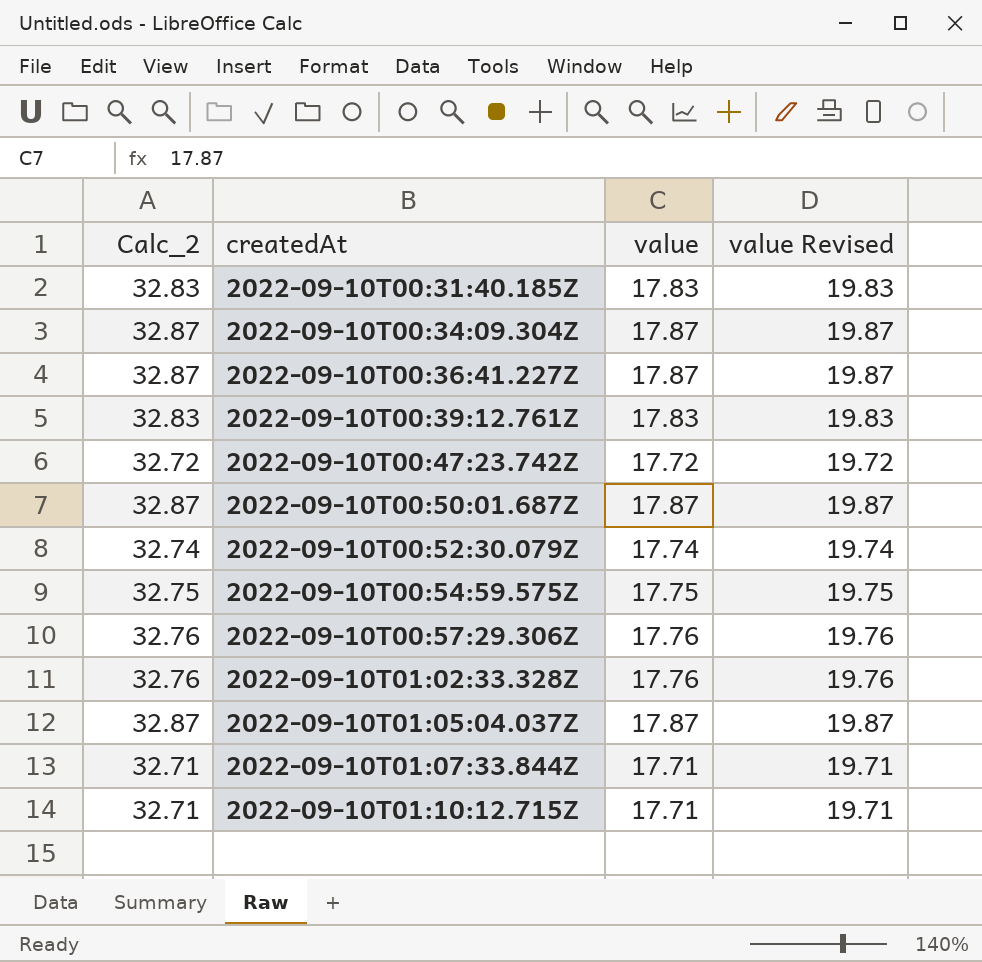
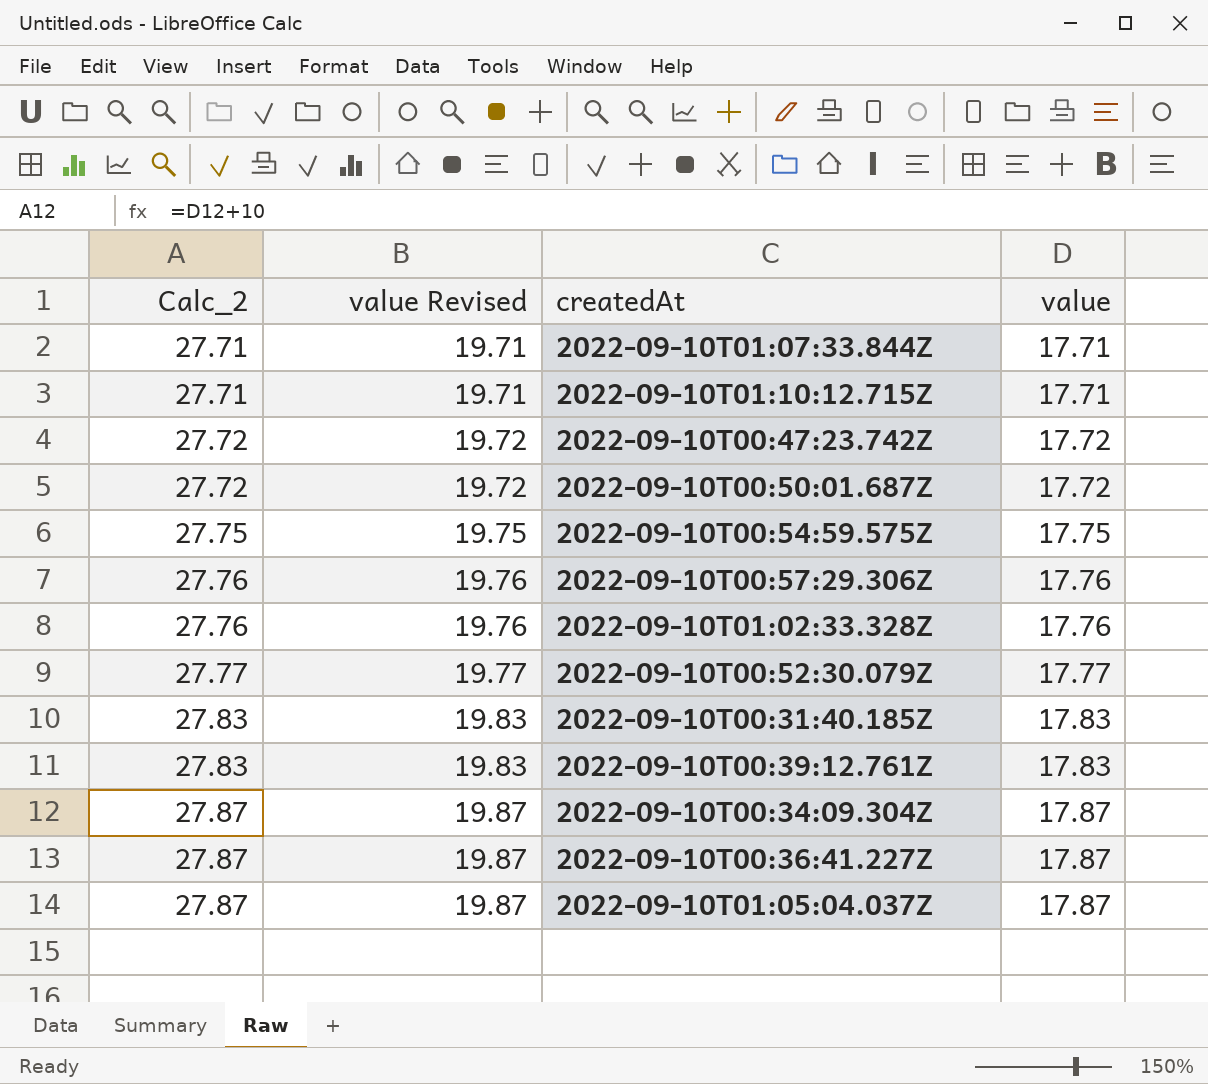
row order: createdAt ascending -> Calc_2 ascending
column Calc_2 | formula: [value] + 15 -> [value] + 10
column value Revised | position: 4 -> 2
2022-09-10T00:50:01.687Z | value Revised: 19.87 -> 19.72
2022-09-10T00:50:01.687Z | value: 17.87 -> 17.72
2022-09-10T00:52:30.079Z | value Revised: 19.74 -> 19.77
2022-09-10T00:52:30.079Z | value: 17.74 -> 17.77

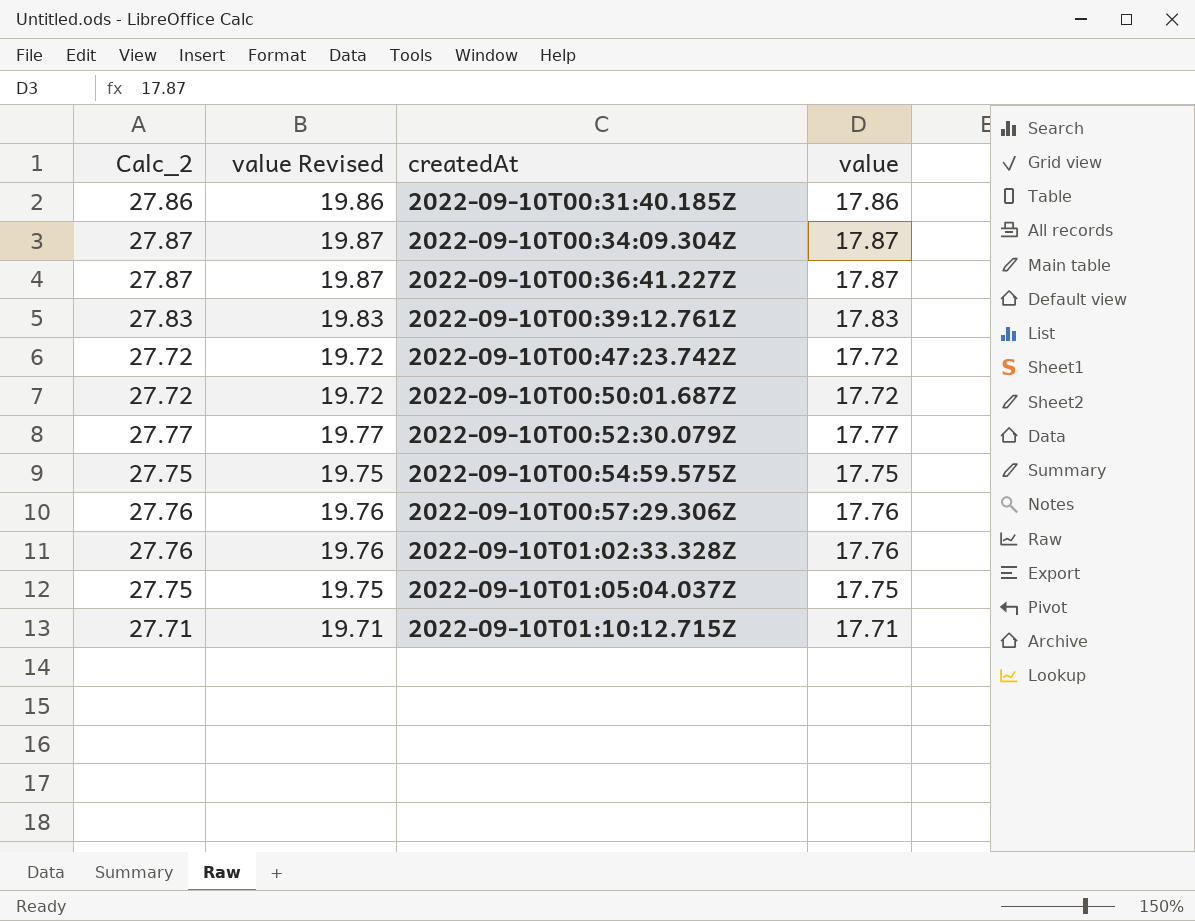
row order: Calc_2 ascending -> createdAt ascending
row 2022-09-10T01:07:33.844Z: 27.71 | 19.71 | 17.71 -> none
2022-09-10T00:31:40.185Z | Calc_2: 27.83 -> 27.86
2022-09-10T00:31:40.185Z | value Revised: 19.83 -> 19.86
2022-09-10T00:31:40.185Z | value: 17.83 -> 17.86
2022-09-10T01:05:04.037Z | Calc_2: 27.87 -> 27.75
2022-09-10T01:05:04.037Z | value Revised: 19.87 -> 19.75
2022-09-10T01:05:04.037Z | value: 17.87 -> 17.75

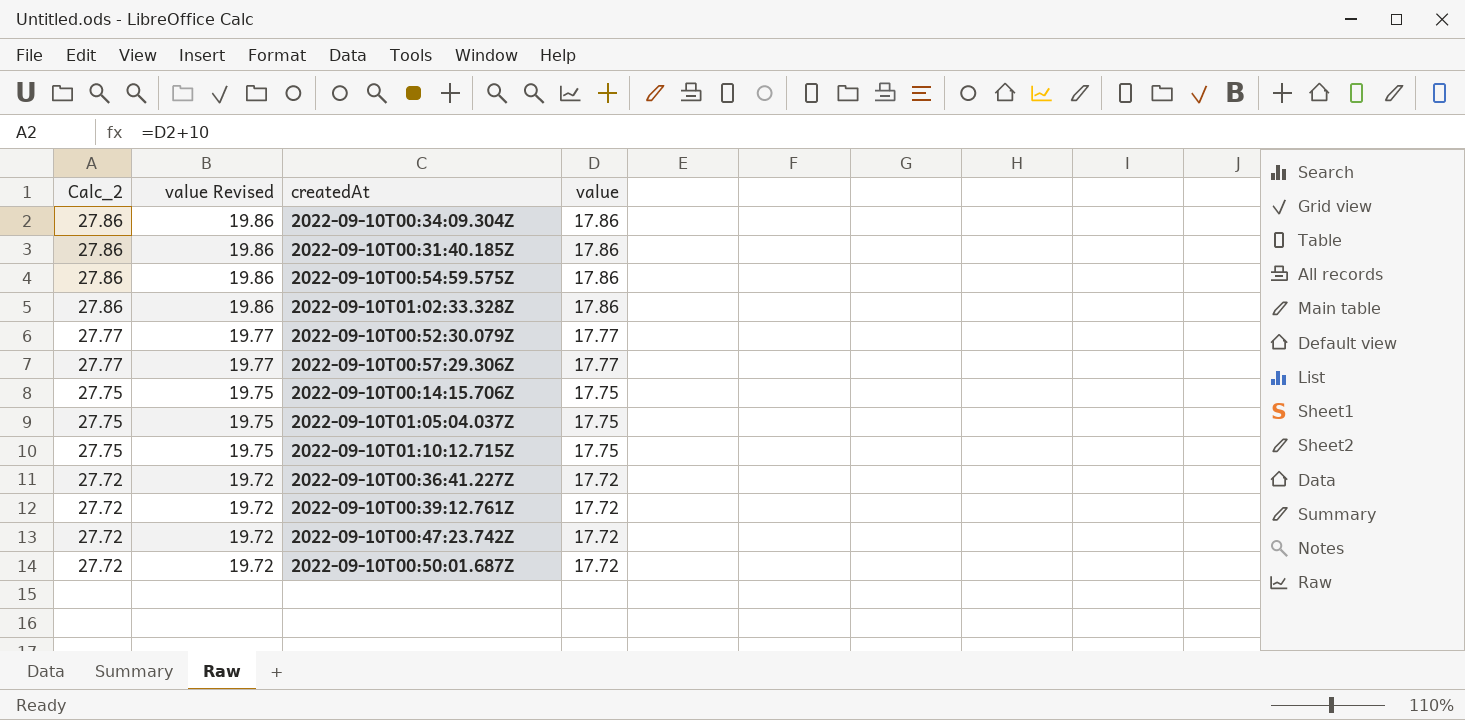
row order: createdAt ascending -> Calc_2 descending
2022-09-10T00:34:09.304Z | Calc_2: 27.87 -> 27.86
2022-09-10T00:34:09.304Z | value Revised: 19.87 -> 19.86
2022-09-10T00:34:09.304Z | value: 17.87 -> 17.86
2022-09-10T00:54:59.575Z | Calc_2: 27.75 -> 27.86
2022-09-10T00:54:59.575Z | value Revised: 19.75 -> 19.86
2022-09-10T00:54:59.575Z | value: 17.75 -> 17.86
2022-09-10T01:02:33.328Z | Calc_2: 27.76 -> 27.86
2022-09-10T01:02:33.328Z | value Revised: 19.76 -> 19.86
2022-09-10T01:02:33.328Z | value: 17.76 -> 17.86
2022-09-10T00:57:29.306Z | Calc_2: 27.76 -> 27.77
2022-09-10T00:57:29.306Z | value Revised: 19.76 -> 19.77
2022-09-10T00:57:29.306Z | value: 17.76 -> 17.77
row 2022-09-10T00:14:15.706Z: none -> 27.75 | 19.75 | 17.75
2022-09-10T01:10:12.715Z | Calc_2: 27.71 -> 27.75
2022-09-10T01:10:12.715Z | value Revised: 19.71 -> 19.75
2022-09-10T01:10:12.715Z | value: 17.71 -> 17.75
2022-09-10T00:36:41.227Z | Calc_2: 27.87 -> 27.72
2022-09-10T00:36:41.227Z | value Revised: 19.87 -> 19.72
2022-09-10T00:36:41.227Z | value: 17.87 -> 17.72
2022-09-10T00:39:12.761Z | Calc_2: 27.83 -> 27.72
2022-09-10T00:39:12.761Z | value Revised: 19.83 -> 19.72
2022-09-10T00:39:12.761Z | value: 17.83 -> 17.72

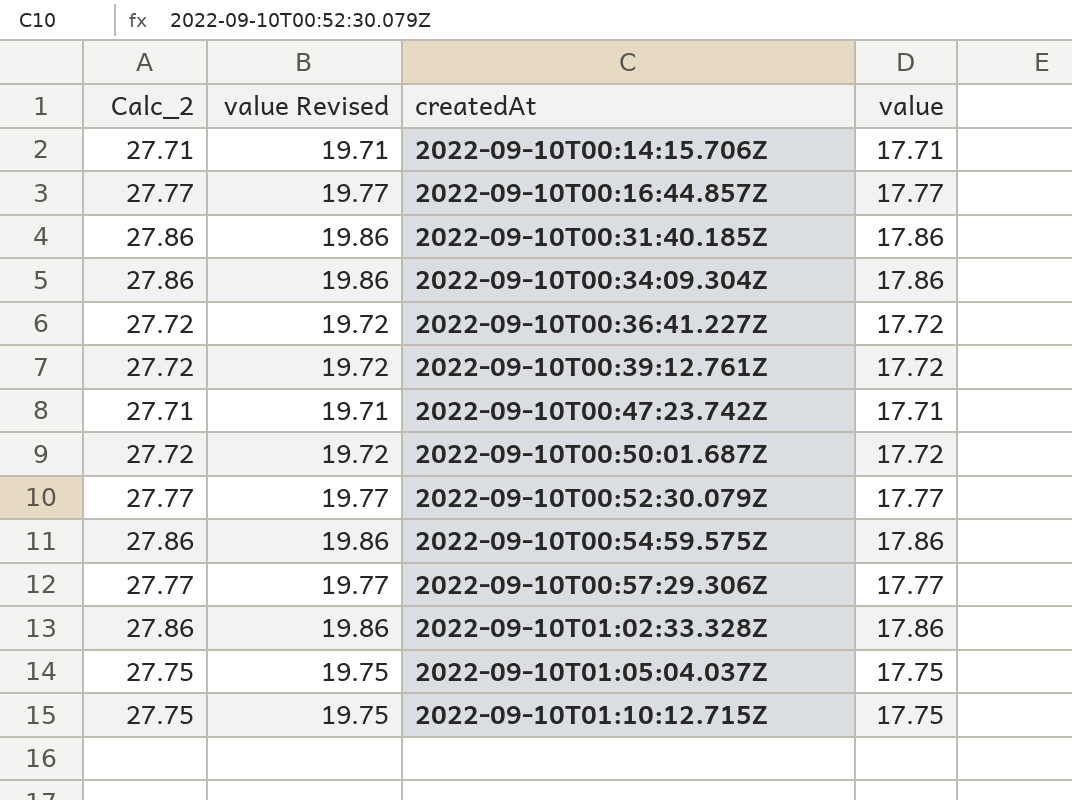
row order: Calc_2 descending -> createdAt ascending
2022-09-10T00:14:15.706Z | Calc_2: 27.75 -> 27.71
2022-09-10T00:14:15.706Z | value Revised: 19.75 -> 19.71
2022-09-10T00:14:15.706Z | value: 17.75 -> 17.71
row 2022-09-10T00:16:44.857Z: none -> 27.77 | 19.77 | 17.77
2022-09-10T00:47:23.742Z | Calc_2: 27.72 -> 27.71
2022-09-10T00:47:23.742Z | value Revised: 19.72 -> 19.71
2022-09-10T00:47:23.742Z | value: 17.72 -> 17.71

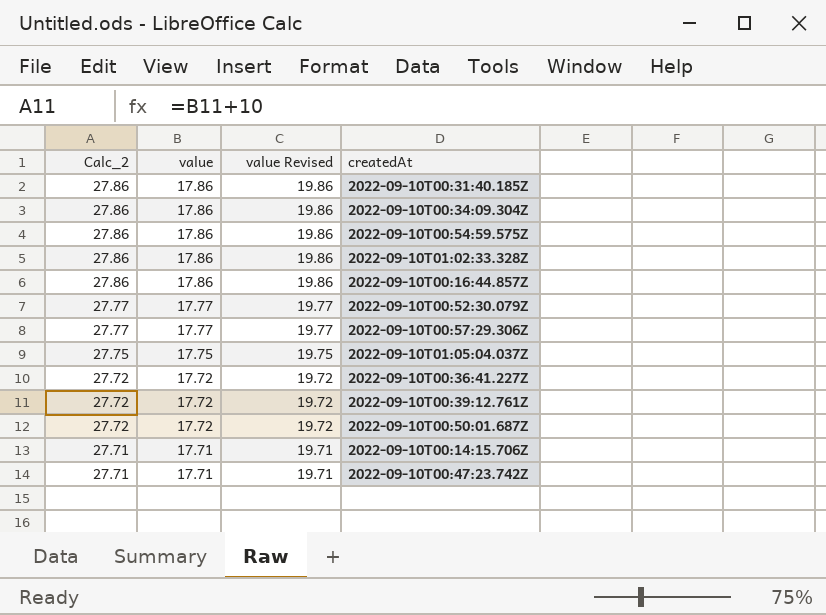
row order: createdAt ascending -> Calc_2 descending
column value | position: 4 -> 2
row 2022-09-10T01:10:12.715Z: 27.75 | 19.75 | 17.75 -> none
2022-09-10T00:16:44.857Z | Calc_2: 27.77 -> 27.86
2022-09-10T00:16:44.857Z | value: 17.77 -> 17.86
2022-09-10T00:16:44.857Z | value Revised: 19.77 -> 19.86

